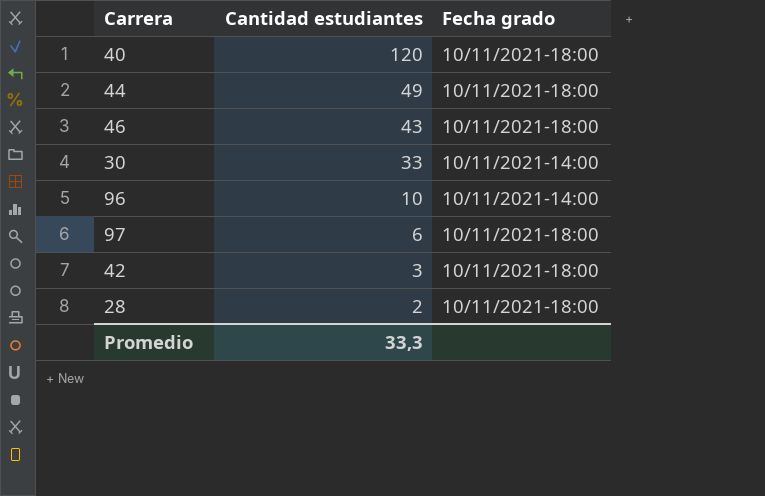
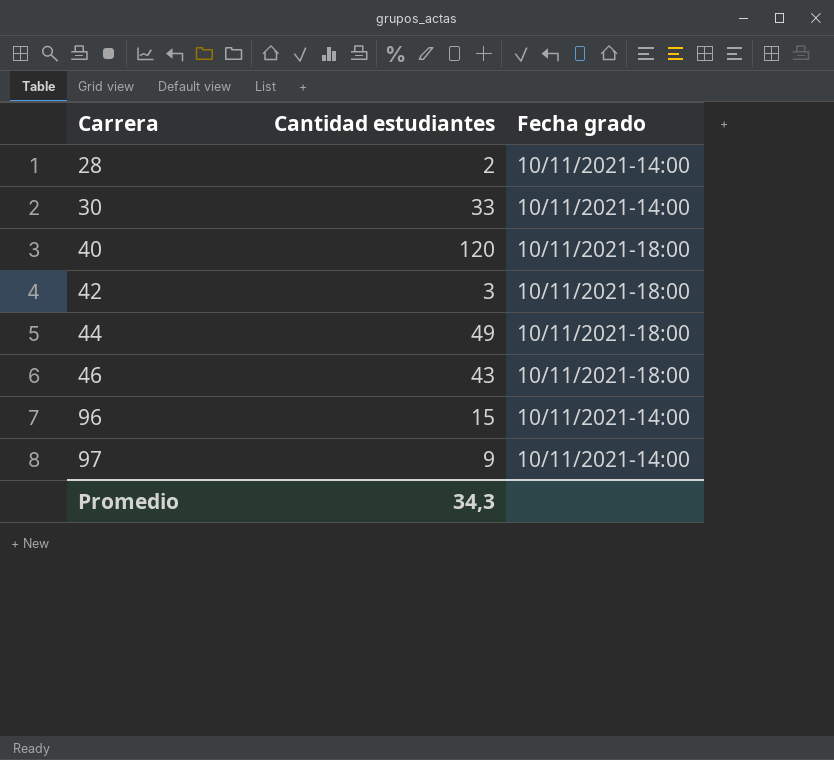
row order: Cantidad estudiantes descending -> Carrera ascending
28 | Fecha grado: 10/11/2021-18:00 -> 10/11/2021-14:00
96 | Cantidad estudiantes: 10 -> 15
97 | Cantidad estudiantes: 6 -> 9
97 | Fecha grado: 10/11/2021-18:00 -> 10/11/2021-14:00
Promedio | Cantidad estudiantes: 33,3 -> 34,3

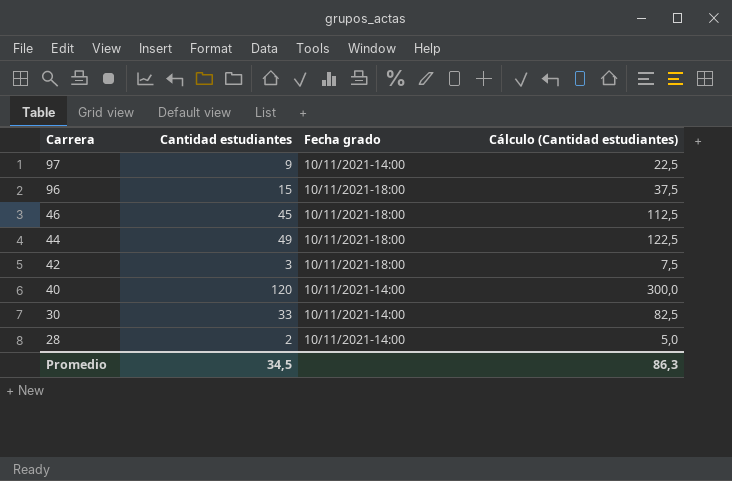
row order: Carrera ascending -> Carrera descending
column Cálculo (Cantidad estudiantes) | formula: none -> [Cantidad estudiantes] * 2,5
96 | Fecha grado: 10/11/2021-14:00 -> 10/11/2021-18:00
46 | Cantidad estudiantes: 43 -> 45
40 | Fecha grado: 10/11/2021-18:00 -> 10/11/2021-14:00
Promedio | Cantidad estudiantes: 34,3 -> 34,5

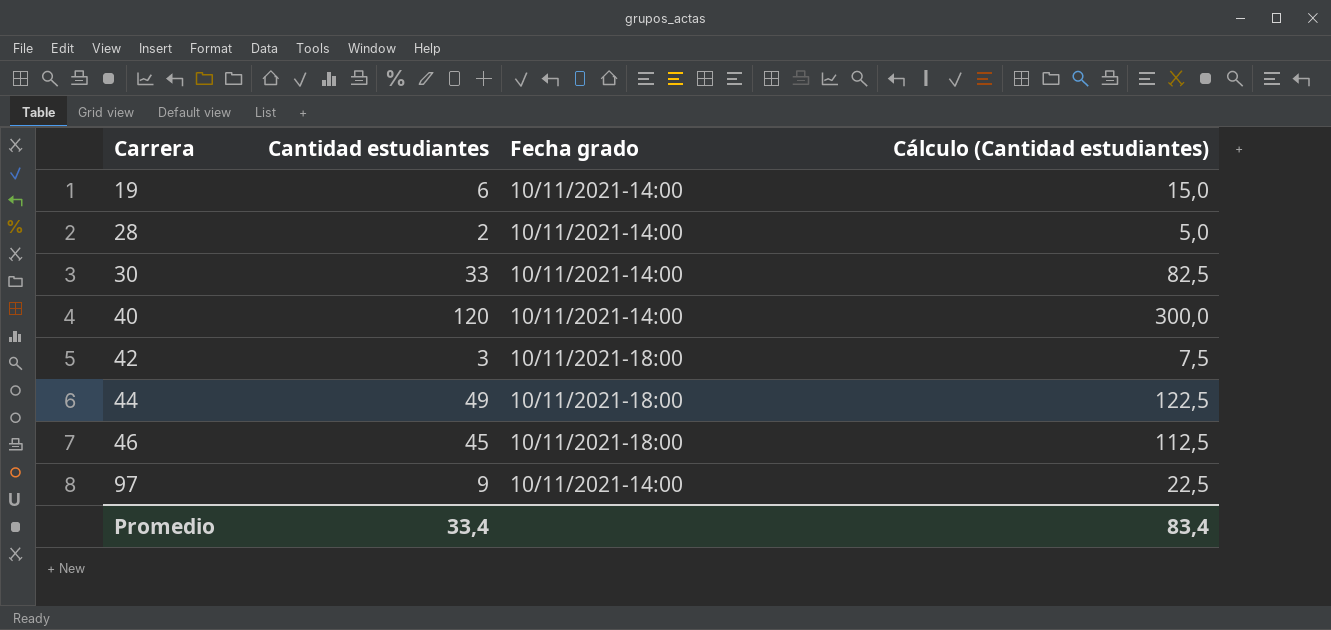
row order: Carrera descending -> Carrera ascending
row 96: 15 | 10/11/2021-18:00 | 37,5 -> none
row 19: none -> 6 | 10/11/2021-14:00 | 15,0
Promedio | Cantidad estudiantes: 34,5 -> 33,4
Promedio | Cálculo (Cantidad estudiantes): 86,3 -> 83,4

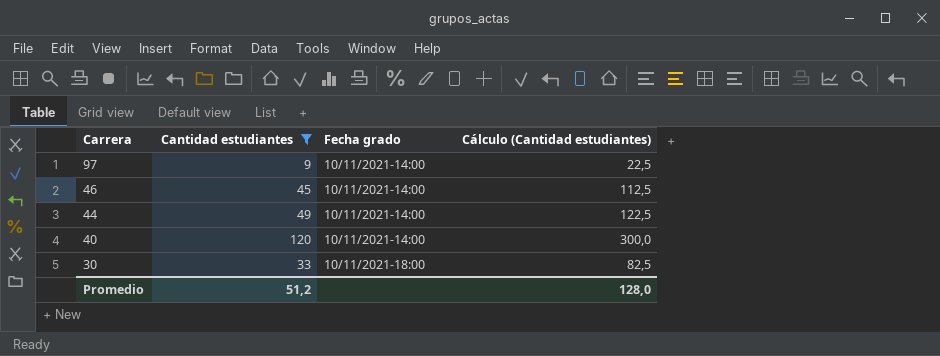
filter: none -> Cantidad estudiantes >= 9
row order: Carrera ascending -> Carrera descending
46 | Fecha grado: 10/11/2021-18:00 -> 10/11/2021-14:00
44 | Fecha grado: 10/11/2021-18:00 -> 10/11/2021-14:00
30 | Fecha grado: 10/11/2021-14:00 -> 10/11/2021-18:00
Promedio | Cantidad estudiantes: 33,4 -> 51,2
Promedio | Cálculo (Cantidad estudiantes): 83,4 -> 128,0

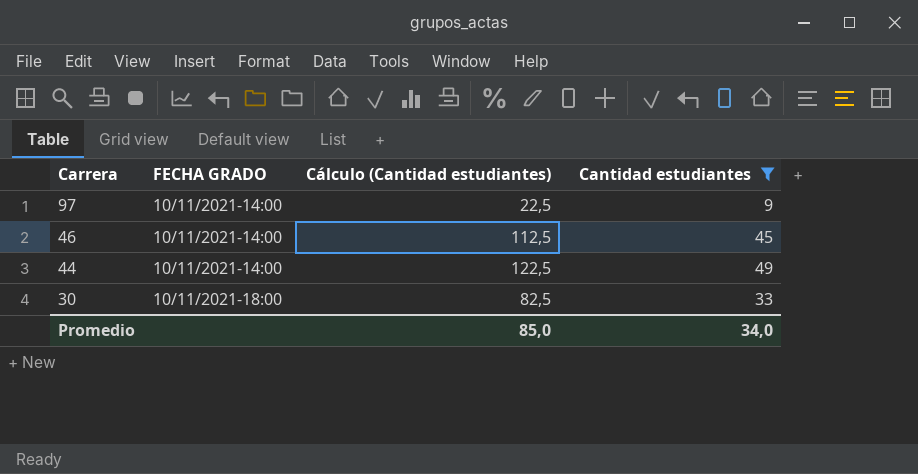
column name: Fecha grado -> FECHA GRADO
column Cantidad estudiantes | position: 2 -> 4
row 40: 120 | 10/11/2021-14:00 | 300,0 -> none
Promedio | Cálculo (Cantidad estudiantes): 128,0 -> 85,0
Promedio | Cantidad estudiantes: 51,2 -> 34,0

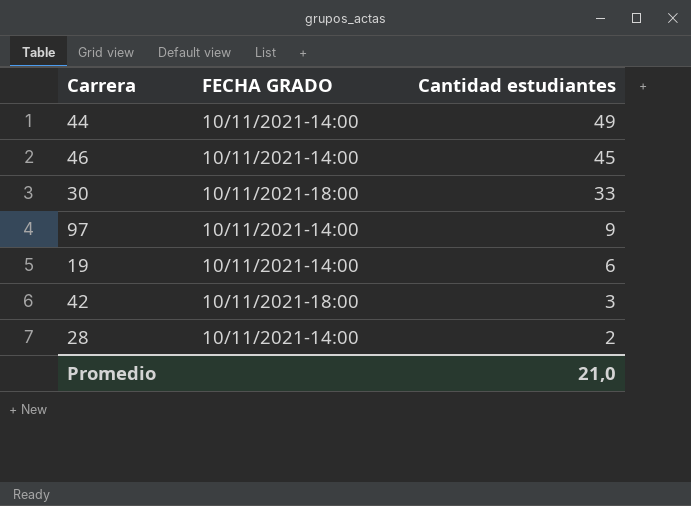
filter: Cantidad estudiantes >= 9 -> none
row order: Carrera descending -> Cantidad estudiantes descending
column Cálculo (Cantidad estudiantes) | formula: [Cantidad estudiantes] * 2,5 -> none
Promedio | Cantidad estudiantes: 34,0 -> 21,0

